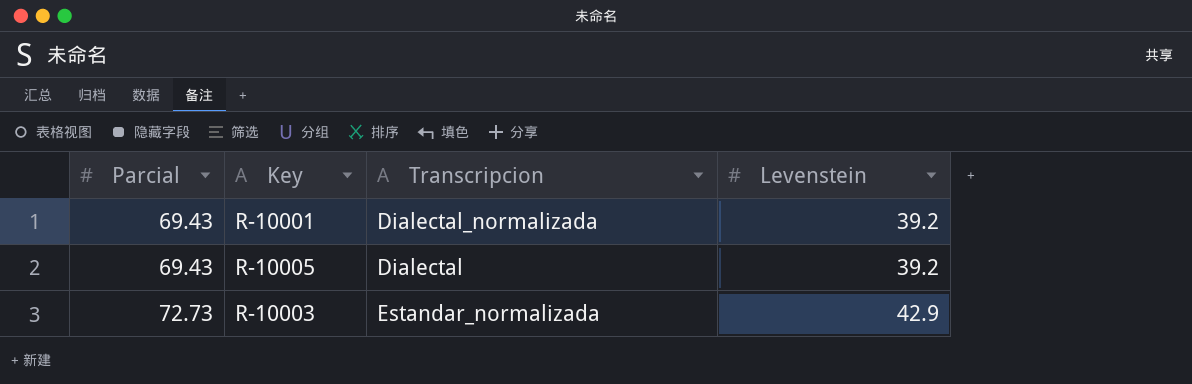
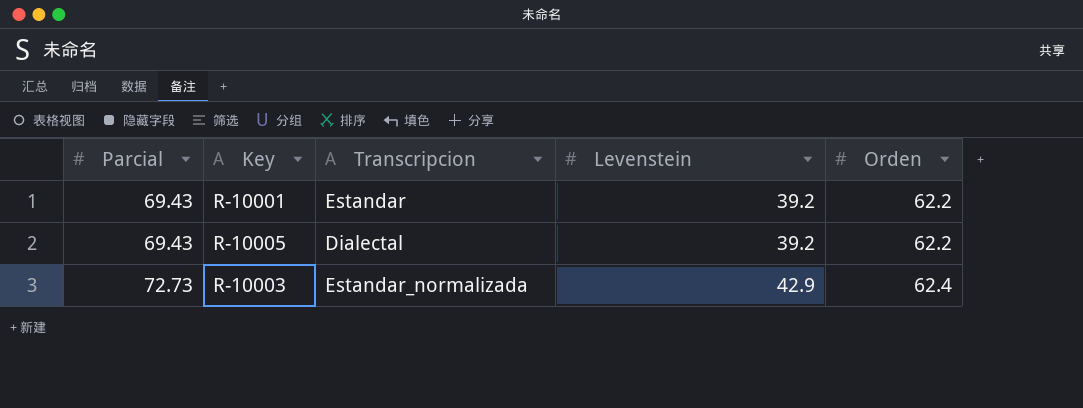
column Orden | position: none -> 5
R-10001 | Transcripcion: Dialectal_normalizada -> Estandar

